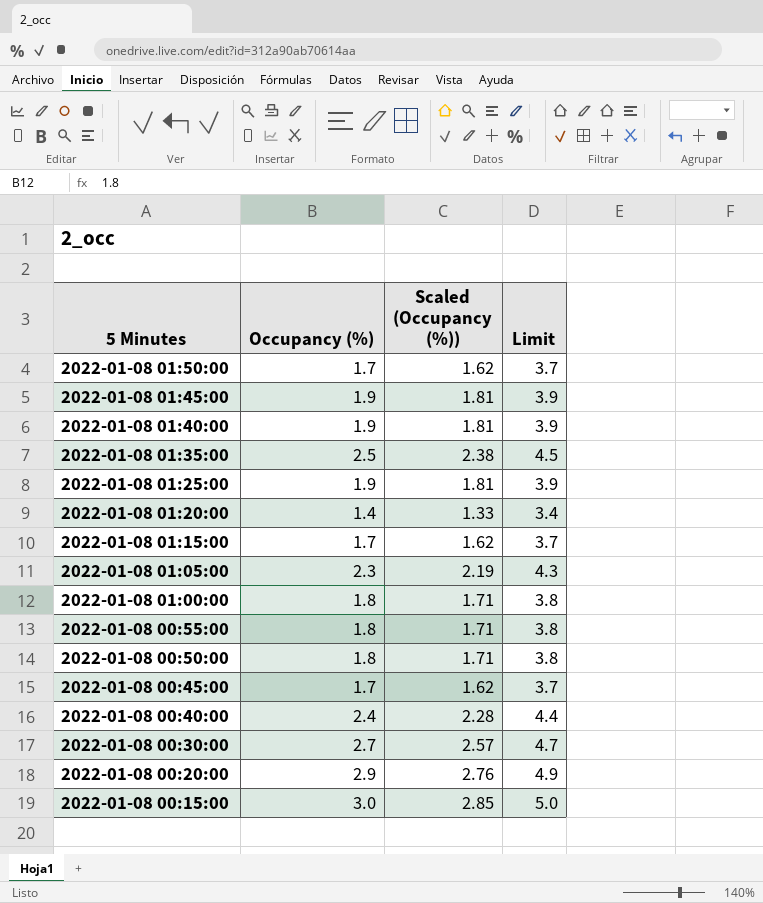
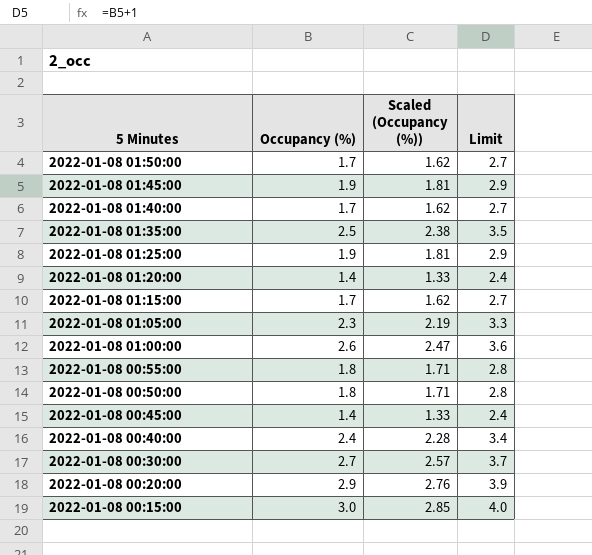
column Limit | formula: [Occupancy (%)] + 2 -> [Occupancy (%)] + 1
2022-01-08 01:40:00 | Occupancy (%): 1.9 -> 1.7
2022-01-08 01:40:00 | Scaled (Occupancy (%)): 1.81 -> 1.62
2022-01-08 01:00:00 | Occupancy (%): 1.8 -> 2.6
2022-01-08 01:00:00 | Scaled (Occupancy (%)): 1.71 -> 2.47
2022-01-08 00:45:00 | Occupancy (%): 1.7 -> 1.4
2022-01-08 00:45:00 | Scaled (Occupancy (%)): 1.62 -> 1.33

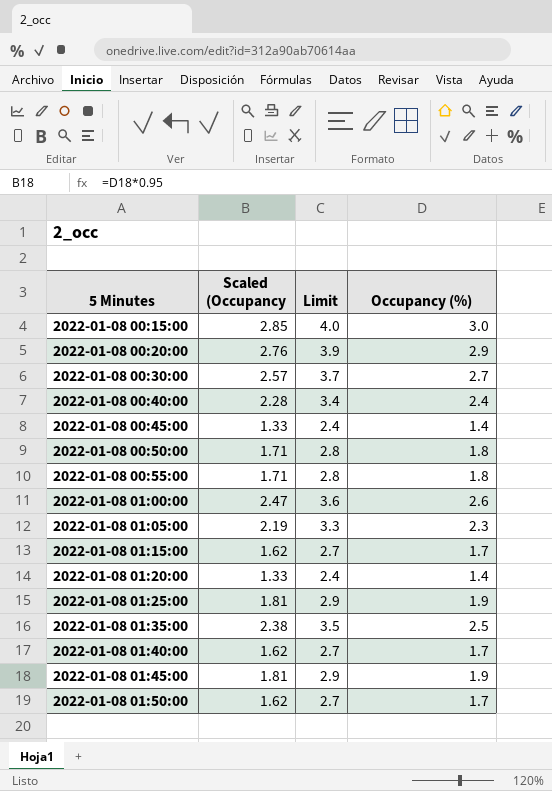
row order: 5 Minutes descending -> 5 Minutes ascending
column name: Scaled (Occupancy (%)) -> Scaled (Occupancy
column Occupancy (%) | position: 2 -> 4

